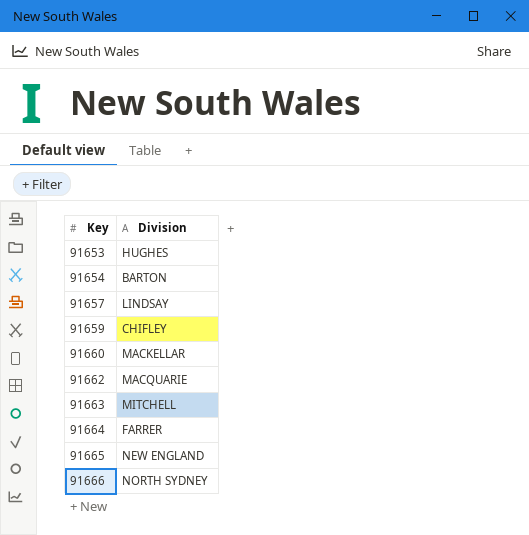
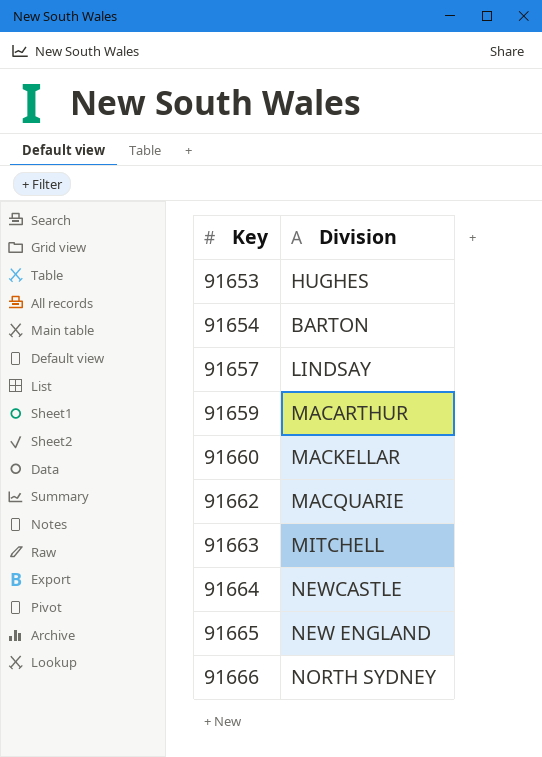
91659 | Division: CHIFLEY -> MACARTHUR
91664 | Division: FARRER -> NEWCASTLE

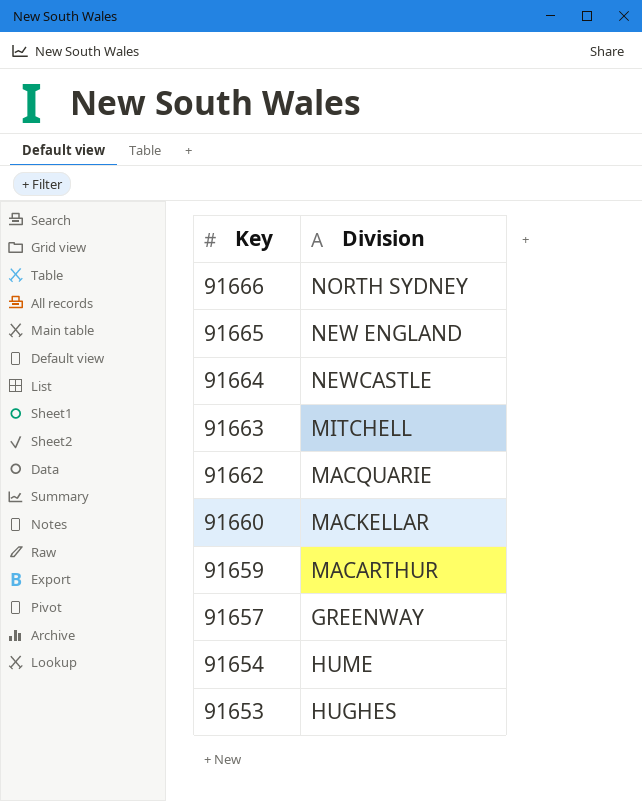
row order: Key ascending -> Key descending
91657 | Division: LINDSAY -> GREENWAY
91654 | Division: BARTON -> HUME

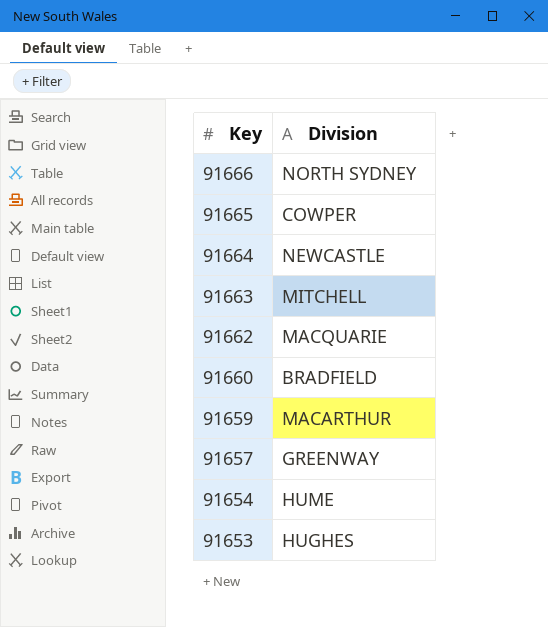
91665 | Division: NEW ENGLAND -> COWPER
91660 | Division: MACKELLAR -> BRADFIELD

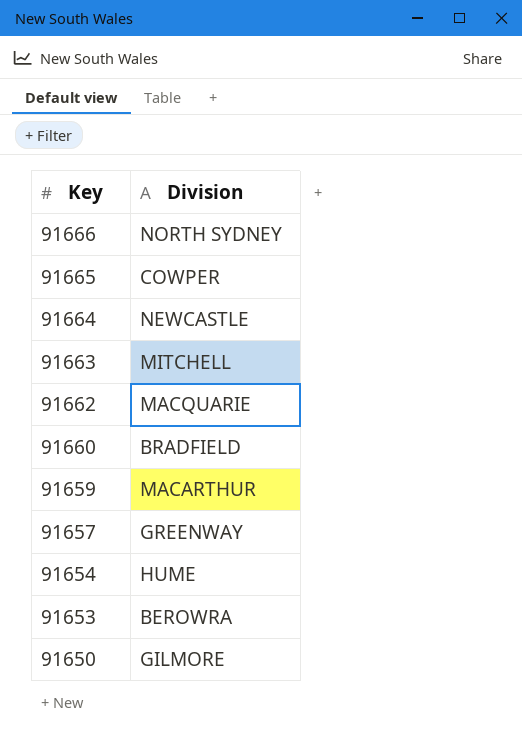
91653 | Division: HUGHES -> BEROWRA
row 91650: none -> GILMORE

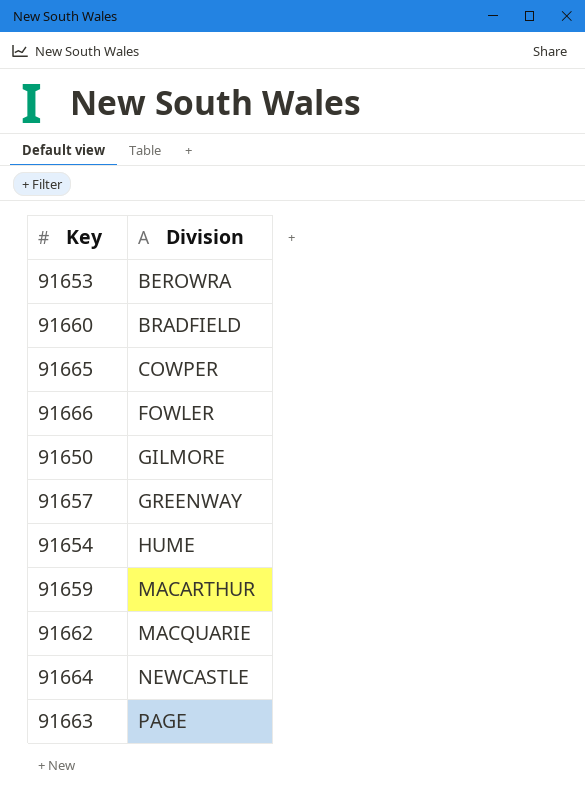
row order: Key descending -> Division ascending
91666 | Division: NORTH SYDNEY -> FOWLER
91663 | Division: MITCHELL -> PAGE

